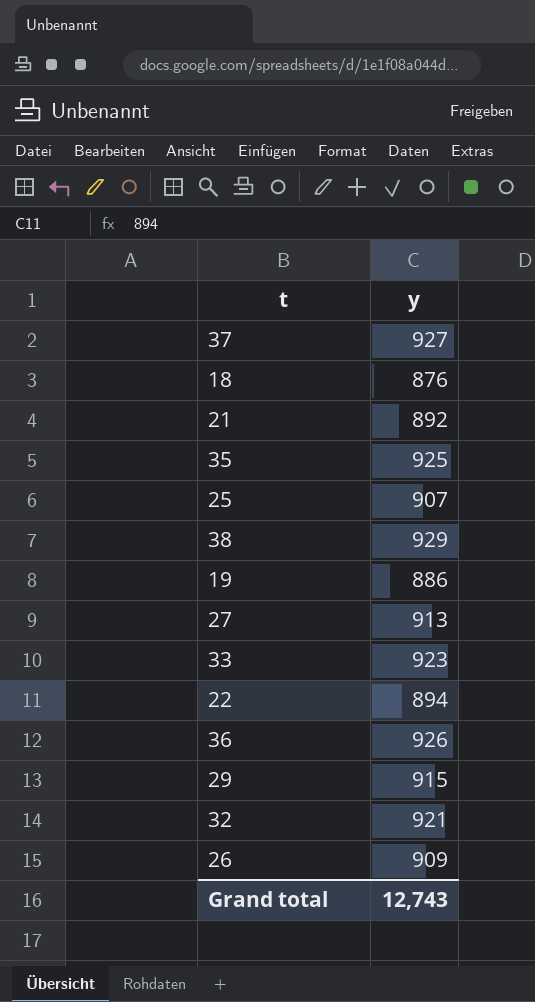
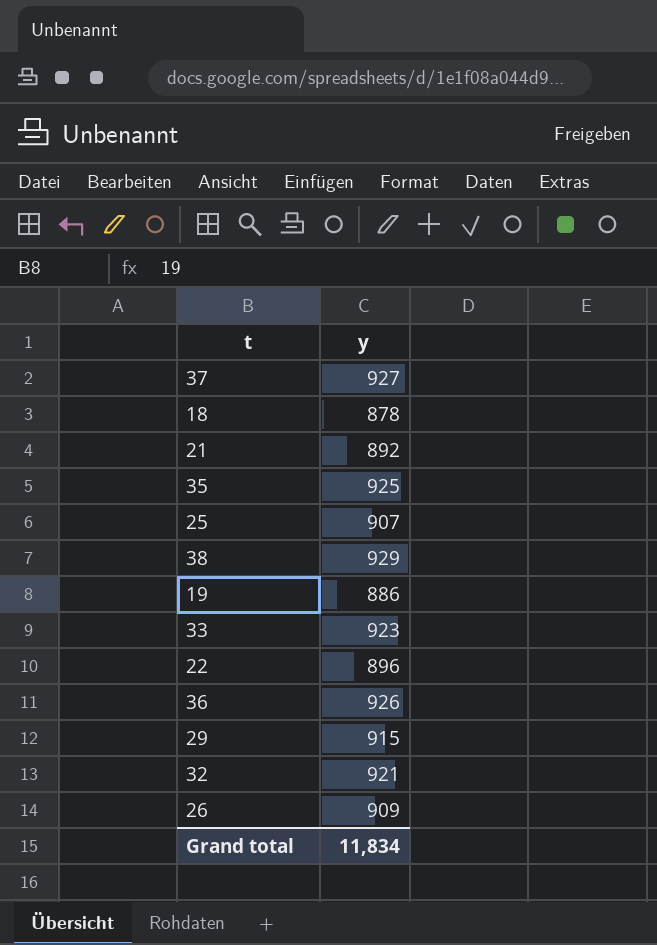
row 27: 913 -> none
18 | y: 876 -> 878
22 | y: 894 -> 896
Grand total | y: 12,743 -> 11,834

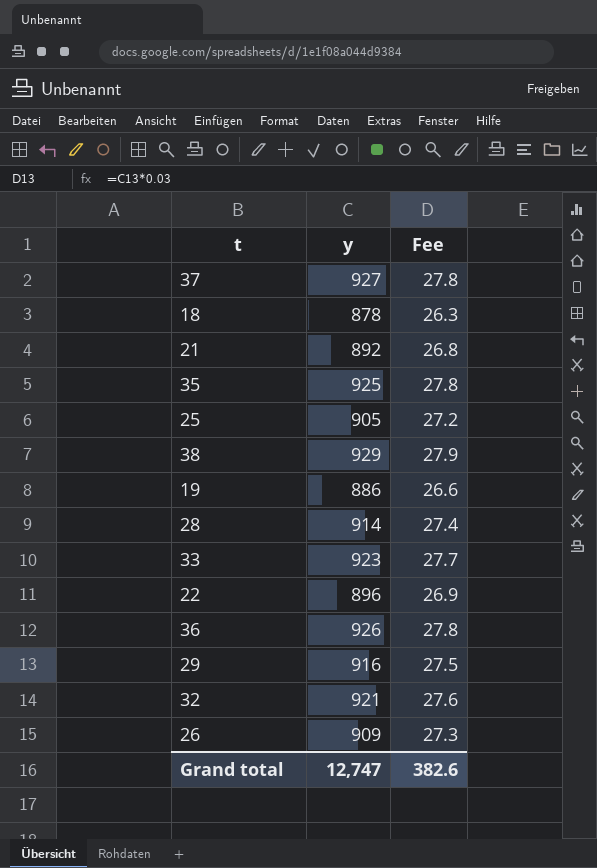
column Fee | formula: none -> [y] * 0.03
25 | y: 907 -> 905
row 28: none -> 914 | 27.4
29 | y: 915 -> 916
Grand total | y: 11,834 -> 12,747

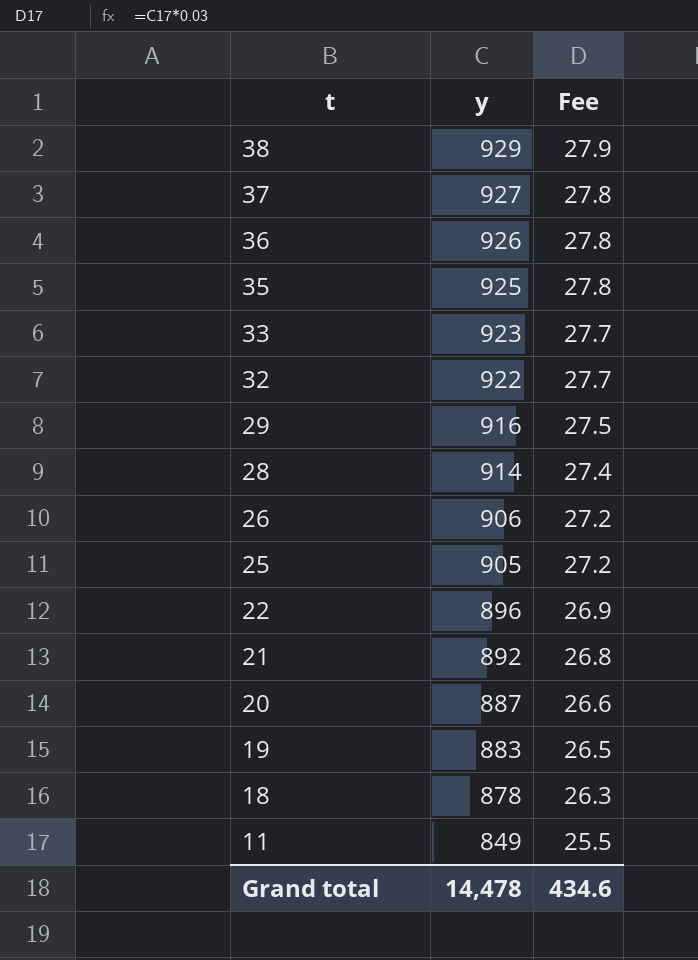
row order: none -> t descending
32 | y: 921 -> 922
32 | Fee: 27.6 -> 27.7
26 | y: 909 -> 906
26 | Fee: 27.3 -> 27.2
row 20: none -> 887 | 26.6
19 | y: 886 -> 883
19 | Fee: 26.6 -> 26.5
row 11: none -> 849 | 25.5
Grand total | y: 12,747 -> 14,478
Grand total | Fee: 382.6 -> 434.6

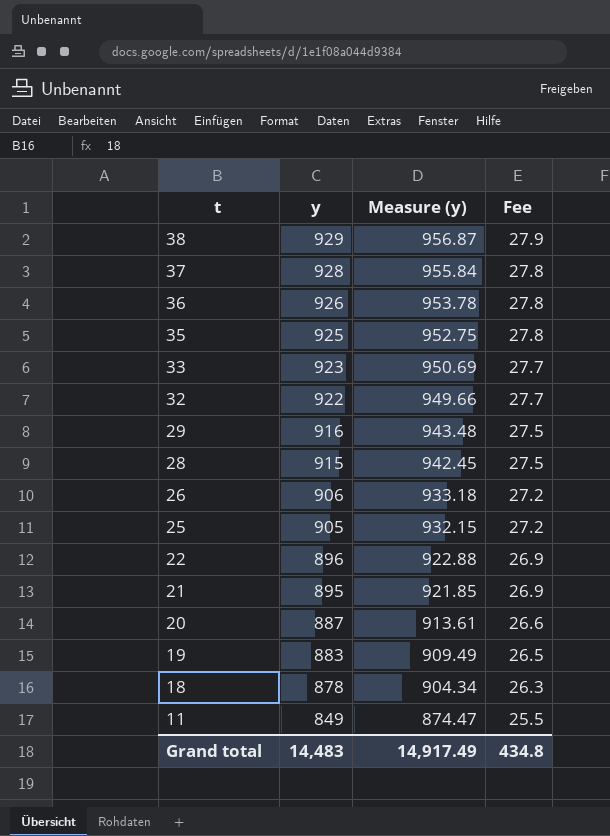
column Measure (y) | formula: none -> [y] * 1.03
37 | y: 927 -> 928
28 | y: 914 -> 915
28 | Fee: 27.4 -> 27.5
21 | y: 892 -> 895
21 | Fee: 26.8 -> 26.9
Grand total | y: 14,478 -> 14,483
Grand total | Fee: 434.6 -> 434.8

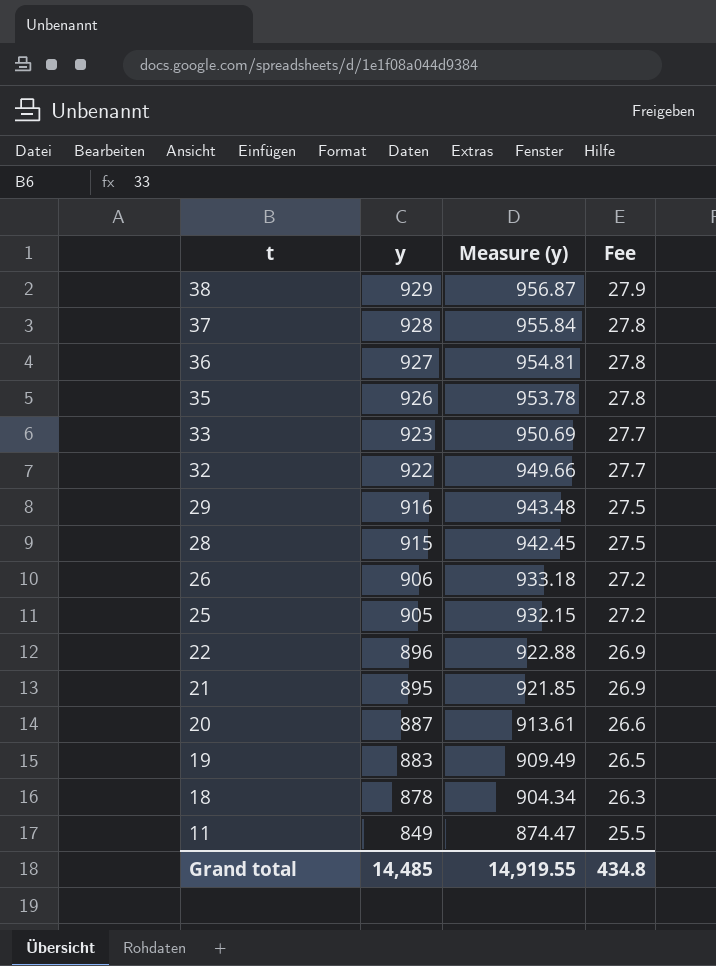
36 | y: 926 -> 927
36 | Measure (y): 953.78 -> 954.81
35 | y: 925 -> 926
35 | Measure (y): 952.75 -> 953.78
Grand total | y: 14,483 -> 14,485
Grand total | Measure (y): 14,917.49 -> 14,919.55

